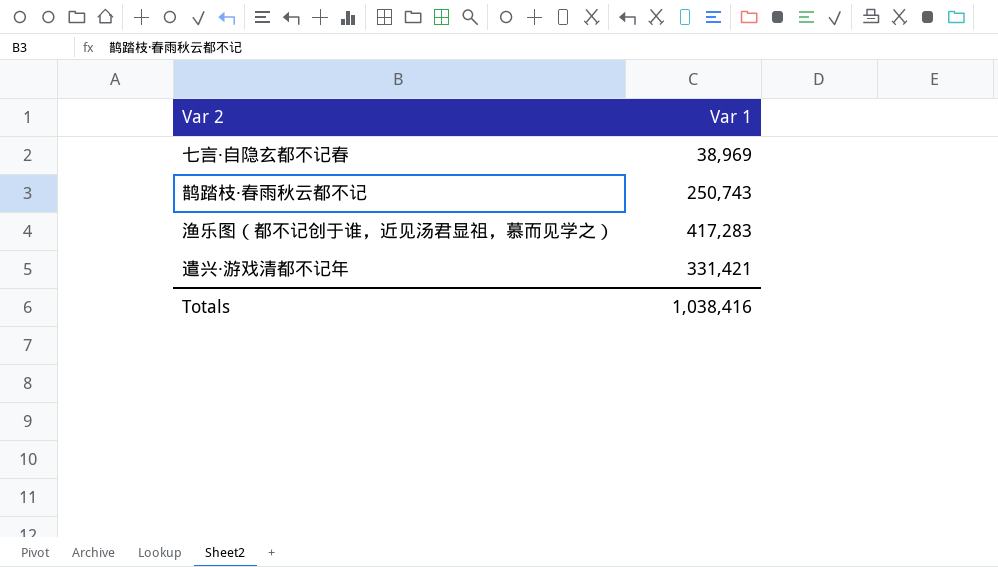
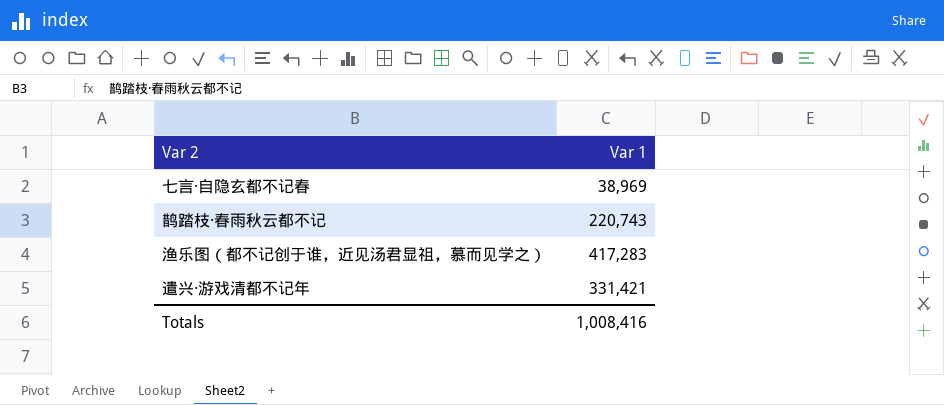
鹊踏枝·春雨秋云都不记 | Var 1: 250,743 -> 220,743
Totals | Var 1: 1,038,416 -> 1,008,416

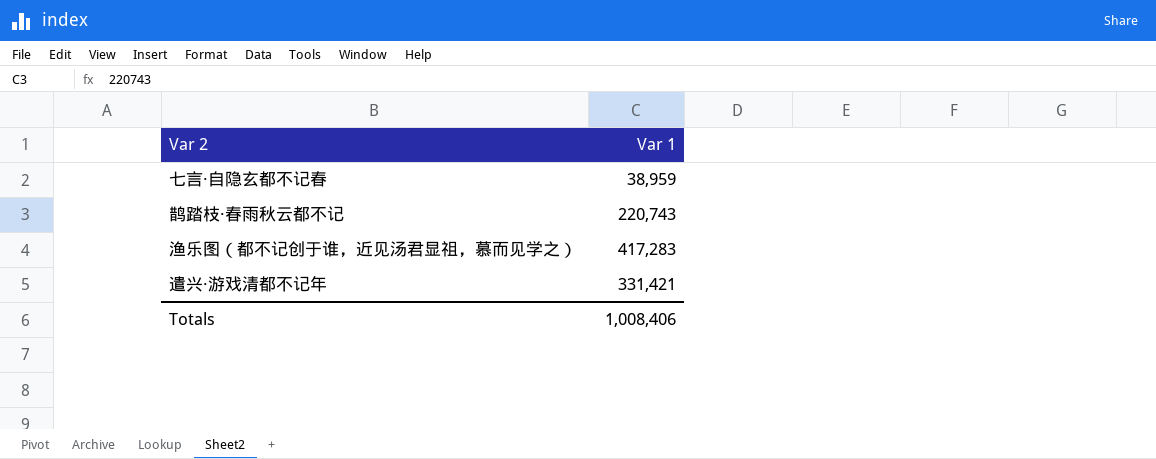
七言·自隐玄都不记春 | Var 1: 38,969 -> 38,959
Totals | Var 1: 1,008,416 -> 1,008,406

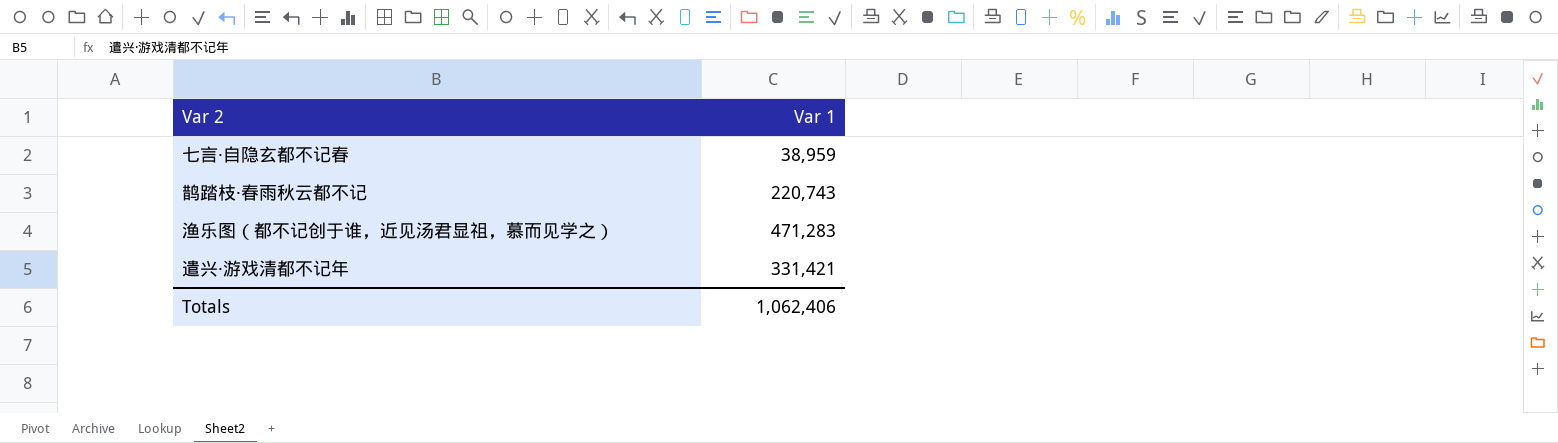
渔乐图（都不记创于谁，近见汤君显祖，慕而见学之） | Var 1: 417,283 -> 471,283
Totals | Var 1: 1,008,406 -> 1,062,406

